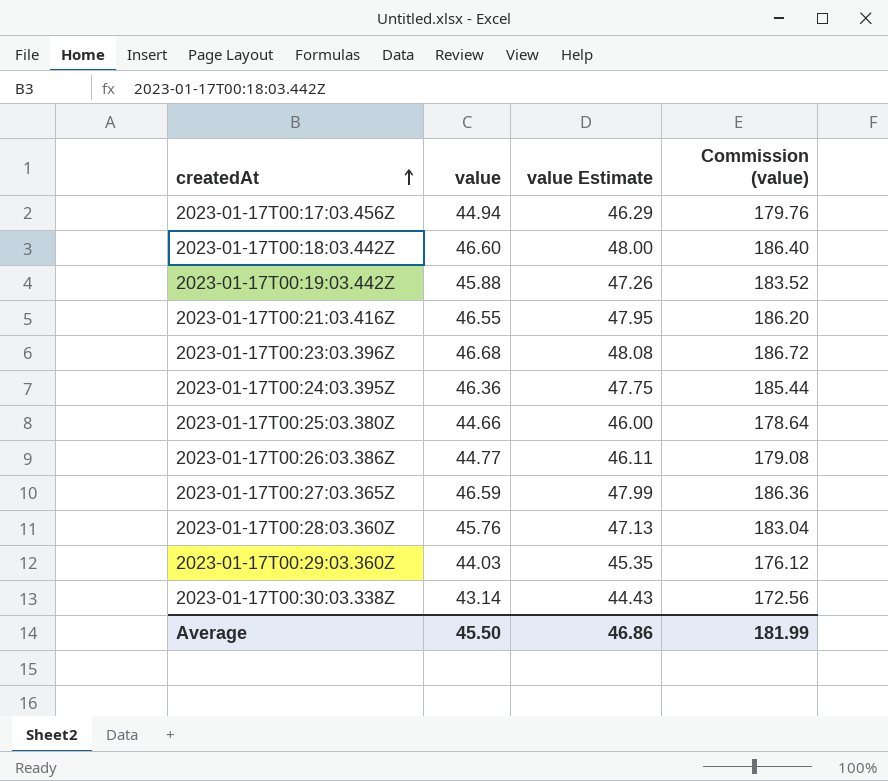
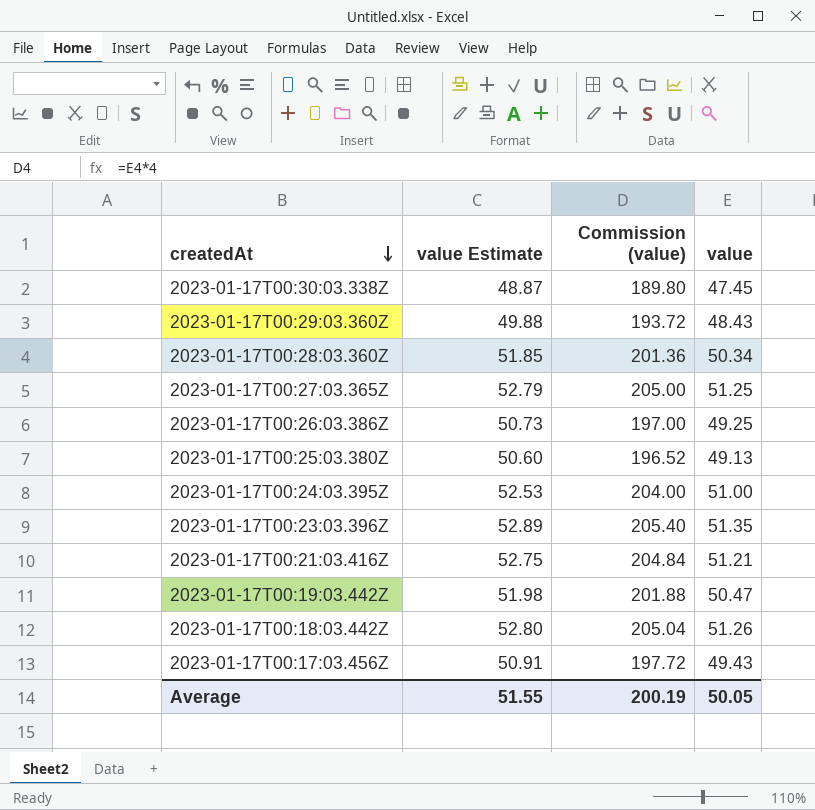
row order: createdAt ascending -> createdAt descending
column value | position: 2 -> 4
2023-01-17T00:30:03.338Z | value Estimate: 44.43 -> 48.87
2023-01-17T00:30:03.338Z | Commission (value): 172.56 -> 189.80
2023-01-17T00:30:03.338Z | value: 43.14 -> 47.45
2023-01-17T00:29:03.360Z | value Estimate: 45.35 -> 49.88
2023-01-17T00:29:03.360Z | Commission (value): 176.12 -> 193.72
2023-01-17T00:29:03.360Z | value: 44.03 -> 48.43
2023-01-17T00:28:03.360Z | value Estimate: 47.13 -> 51.85
2023-01-17T00:28:03.360Z | Commission (value): 183.04 -> 201.36
2023-01-17T00:28:03.360Z | value: 45.76 -> 50.34
2023-01-17T00:27:03.365Z | value Estimate: 47.99 -> 52.79
2023-01-17T00:27:03.365Z | Commission (value): 186.36 -> 205.00
2023-01-17T00:27:03.365Z | value: 46.59 -> 51.25
2023-01-17T00:26:03.386Z | value Estimate: 46.11 -> 50.73
2023-01-17T00:26:03.386Z | Commission (value): 179.08 -> 197.00
2023-01-17T00:26:03.386Z | value: 44.77 -> 49.25
2023-01-17T00:25:03.380Z | value Estimate: 46.00 -> 50.60
2023-01-17T00:25:03.380Z | Commission (value): 178.64 -> 196.52
2023-01-17T00:25:03.380Z | value: 44.66 -> 49.13
2023-01-17T00:24:03.395Z | value Estimate: 47.75 -> 52.53
2023-01-17T00:24:03.395Z | Commission (value): 185.44 -> 204.00
2023-01-17T00:24:03.395Z | value: 46.36 -> 51.00
2023-01-17T00:23:03.396Z | value Estimate: 48.08 -> 52.89
2023-01-17T00:23:03.396Z | Commission (value): 186.72 -> 205.40
2023-01-17T00:23:03.396Z | value: 46.68 -> 51.35
2023-01-17T00:21:03.416Z | value Estimate: 47.95 -> 52.75
2023-01-17T00:21:03.416Z | Commission (value): 186.20 -> 204.84
2023-01-17T00:21:03.416Z | value: 46.55 -> 51.21
2023-01-17T00:19:03.442Z | value Estimate: 47.26 -> 51.98
2023-01-17T00:19:03.442Z | Commission (value): 183.52 -> 201.88
2023-01-17T00:19:03.442Z | value: 45.88 -> 50.47
2023-01-17T00:18:03.442Z | value Estimate: 48.00 -> 52.80
2023-01-17T00:18:03.442Z | Commission (value): 186.40 -> 205.04
2023-01-17T00:18:03.442Z | value: 46.60 -> 51.26
2023-01-17T00:17:03.456Z | value Estimate: 46.29 -> 50.91
2023-01-17T00:17:03.456Z | Commission (value): 179.76 -> 197.72
2023-01-17T00:17:03.456Z | value: 44.94 -> 49.43
Average | value Estimate: 46.86 -> 51.55
Average | Commission (value): 181.99 -> 200.19
Average | value: 45.50 -> 50.05

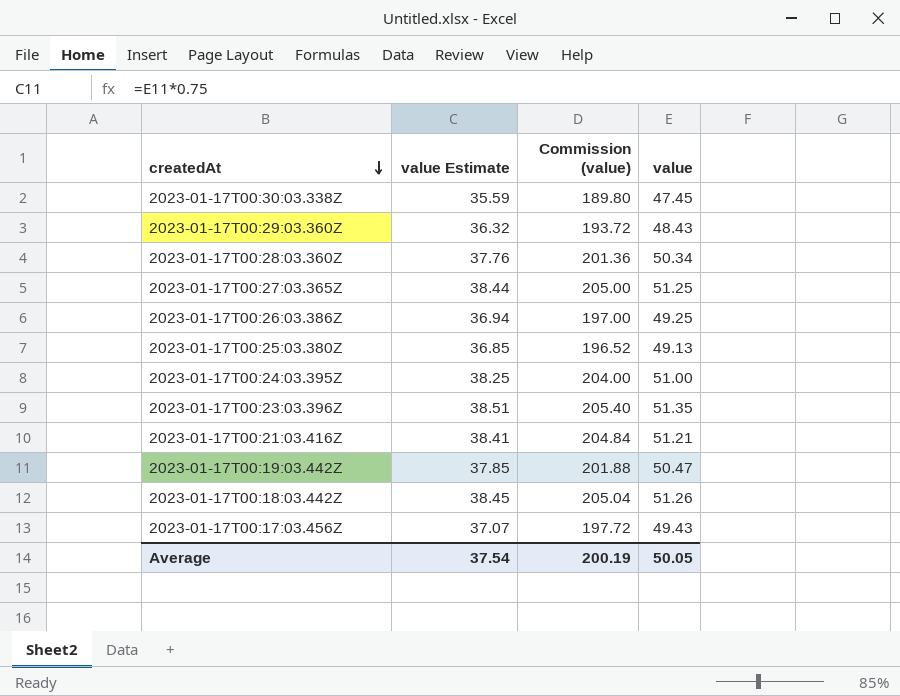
column value Estimate | formula: [value] * 1.03 -> [value] * 0.75
Average | value Estimate: 51.55 -> 37.54

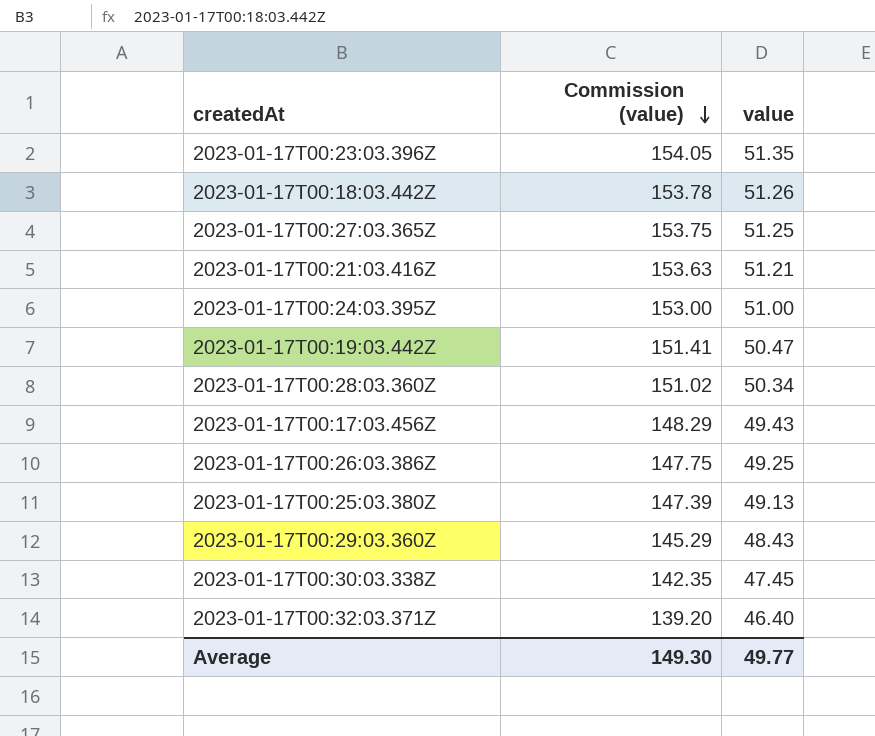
row order: createdAt descending -> Commission (value) descending
column value Estimate | formula: [value] * 0.75 -> none
column Commission (value) | formula: [value] * 4 -> [value] * 3
row 2023-01-17T00:32:03.371Z: none -> 139.20 | 46.40
Average | Commission (value): 200.19 -> 149.30
Average | value: 50.05 -> 49.77

